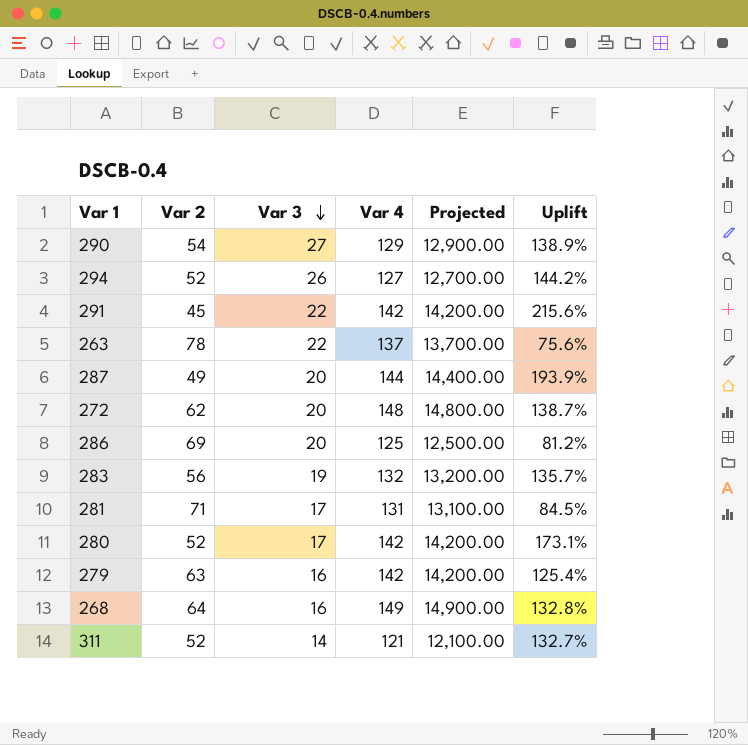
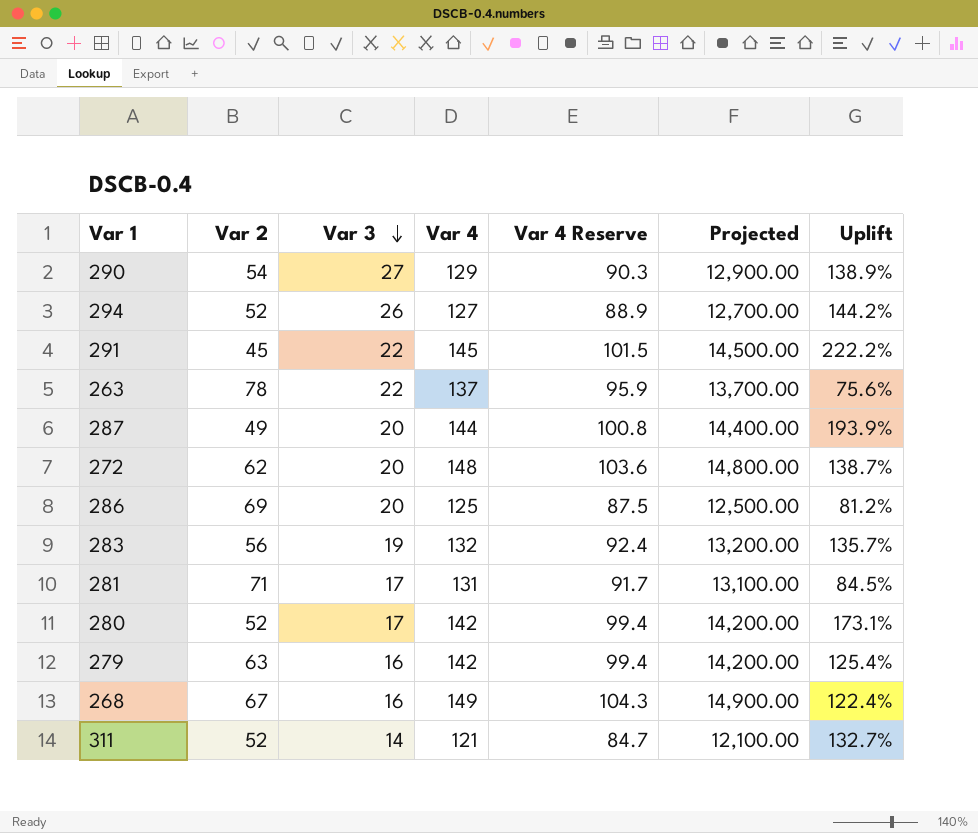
column Var 4 Reserve | formula: none -> [Var 4] * 0.7
291 | Var 4: 142 -> 145
291 | Projected: 14,200.00 -> 14,500.00
291 | Uplift: 215.6% -> 222.2%
268 | Var 2: 64 -> 67
268 | Uplift: 132.8% -> 122.4%

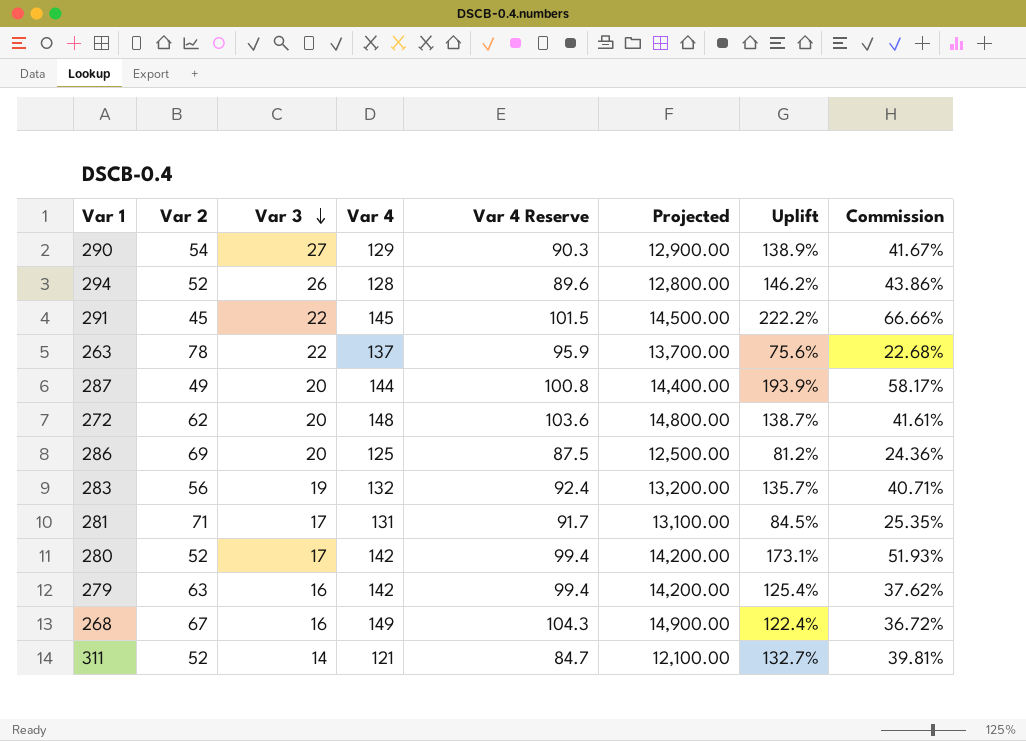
column Commission | formula: none -> [Uplift] * 0.3
294 | Var 4: 127 -> 128
294 | Var 4 Reserve: 88.9 -> 89.6
294 | Projected: 12,700.00 -> 12,800.00
294 | Uplift: 144.2% -> 146.2%

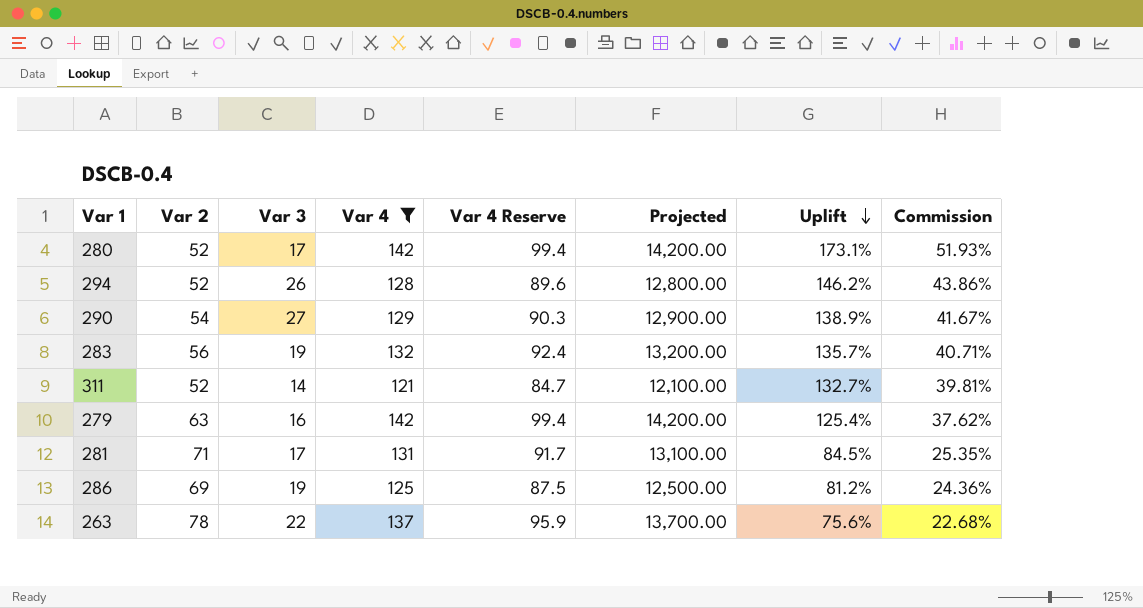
filter: none -> Var 4 <= 142
row order: Var 3 descending -> Uplift descending
286 | Var 3: 20 -> 19

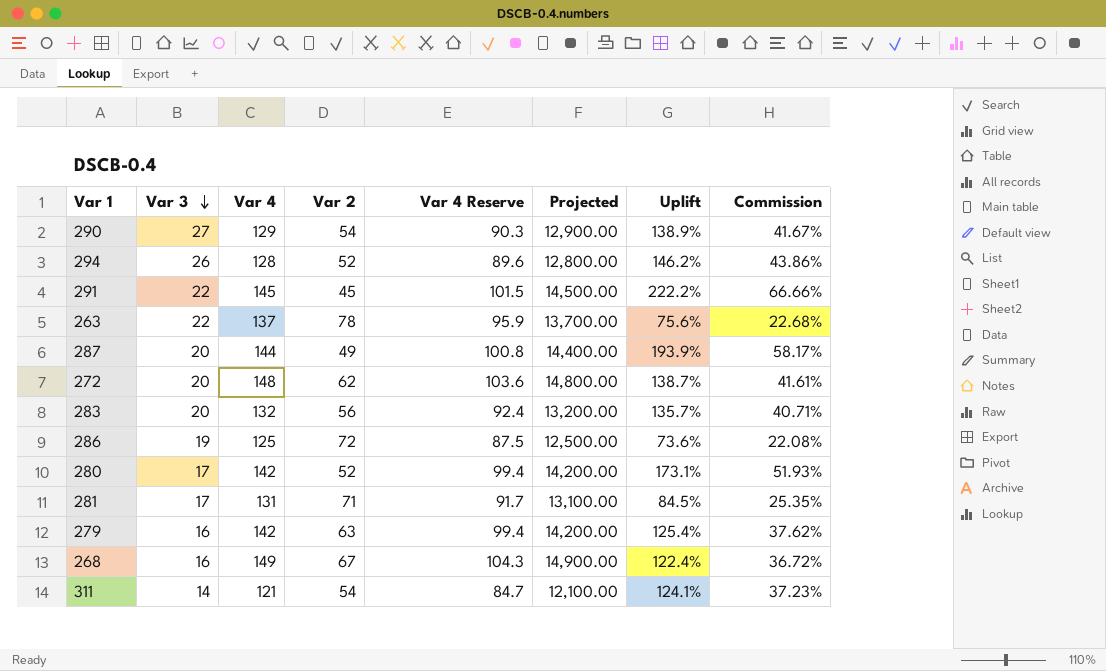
filter: Var 4 <= 142 -> none
row order: Uplift descending -> Var 3 descending
column Var 2 | position: 2 -> 4
283 | Var 3: 19 -> 20
286 | Var 2: 69 -> 72
286 | Uplift: 81.2% -> 73.6%
286 | Commission: 24.36% -> 22.08%
311 | Var 2: 52 -> 54
311 | Uplift: 132.7% -> 124.1%
311 | Commission: 39.81% -> 37.23%

